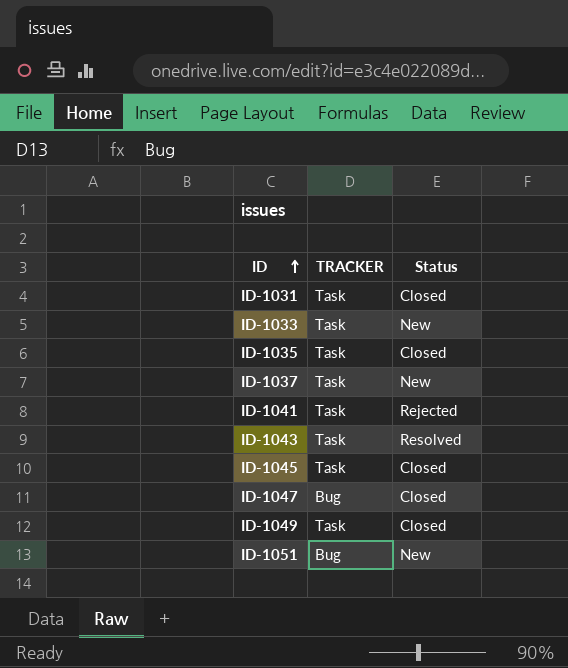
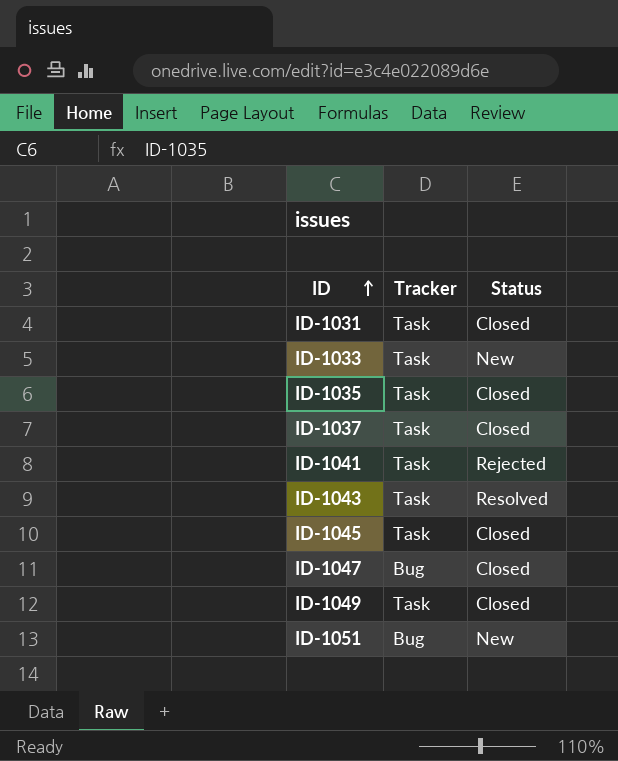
column name: TRACKER -> Tracker
ID-1037 | Status: New -> Closed

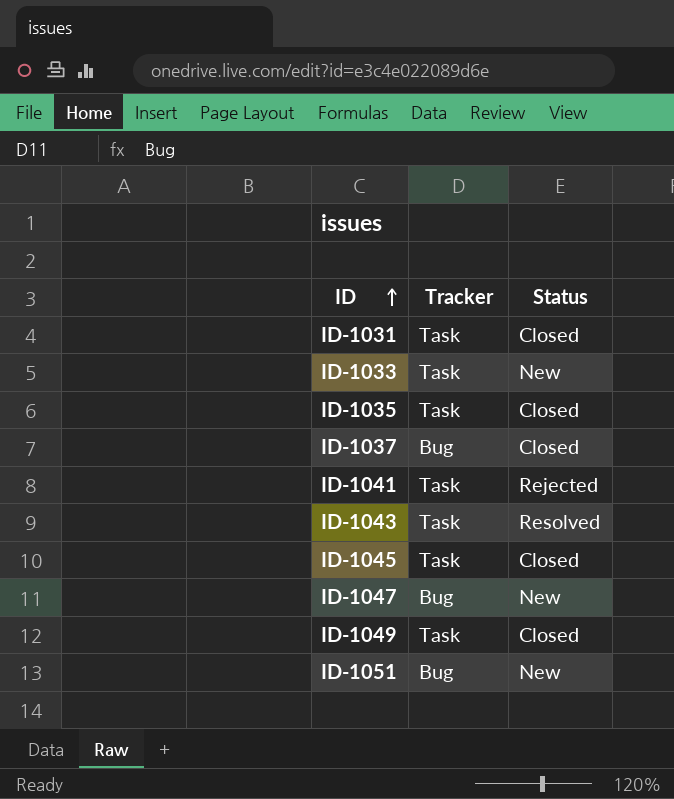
ID-1037 | Tracker: Task -> Bug
ID-1047 | Status: Closed -> New

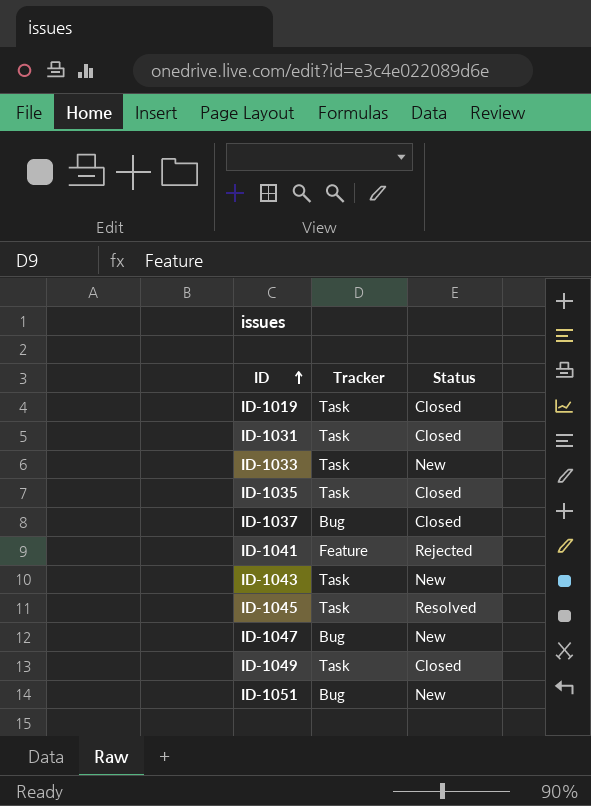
row ID-1019: none -> Task | Closed
ID-1041 | Tracker: Task -> Feature
ID-1043 | Status: Resolved -> New
ID-1045 | Status: Closed -> Resolved

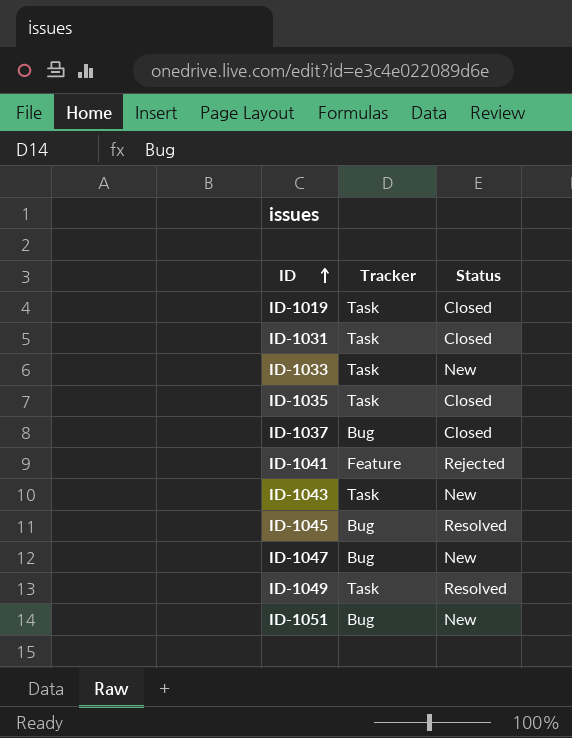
ID-1045 | Tracker: Task -> Bug
ID-1049 | Status: Closed -> Resolved

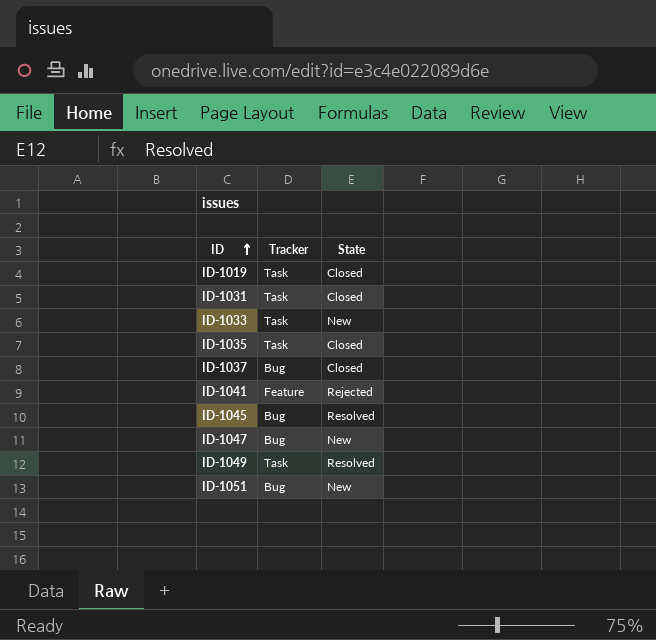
column name: Status -> State
row ID-1043: Task | New -> none

